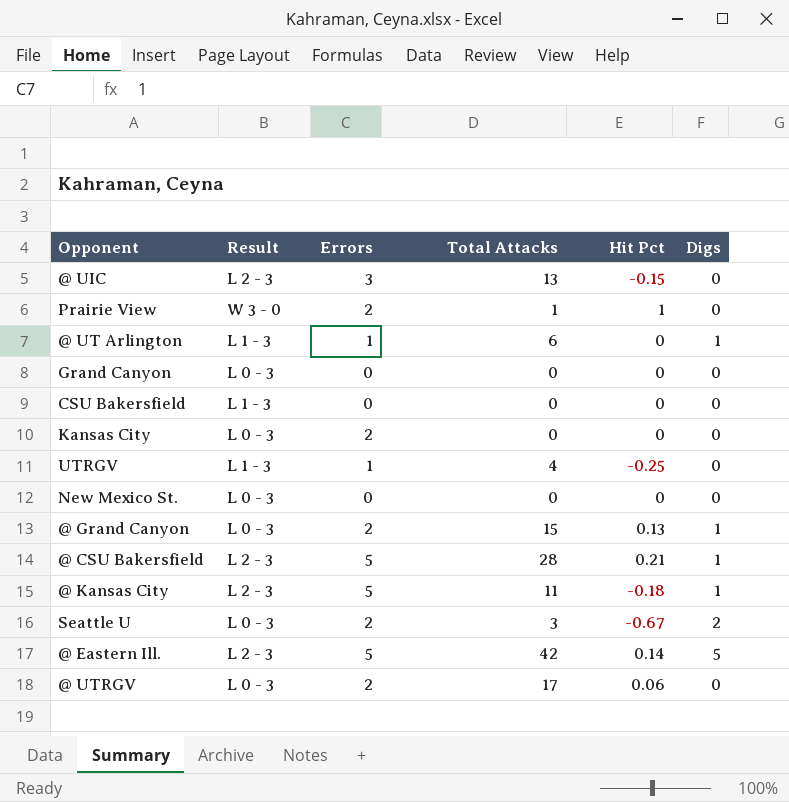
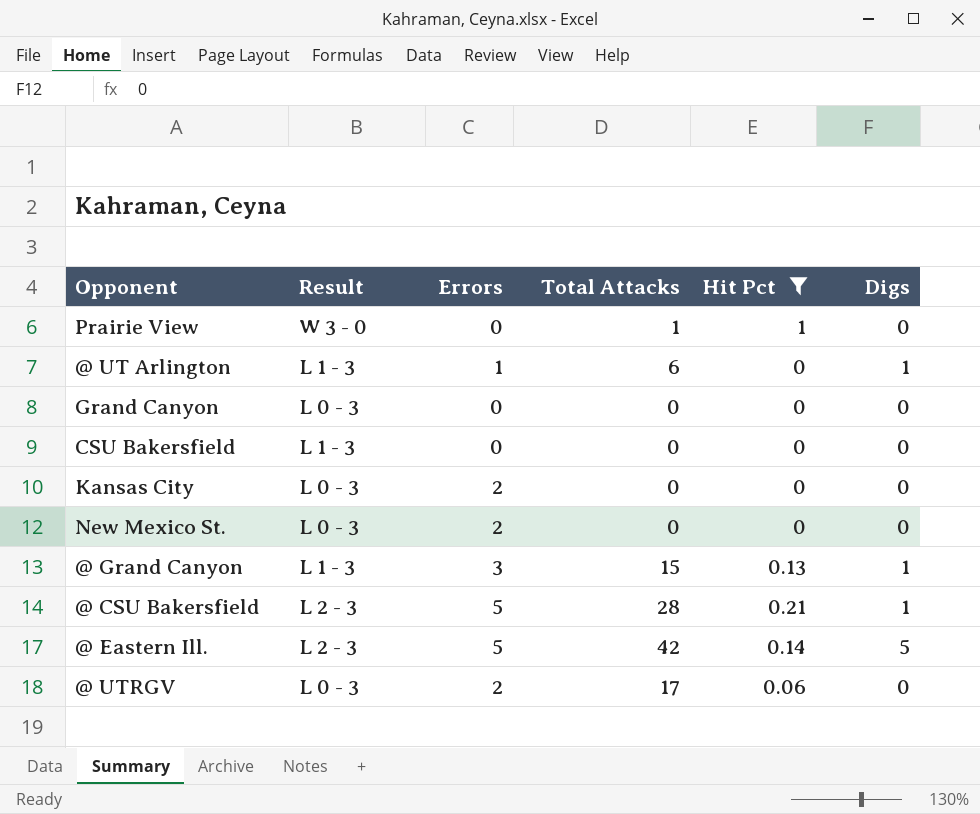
filter: none -> Hit Pct >= 0
Prairie View | Errors: 2 -> 0
New Mexico St. | Errors: 0 -> 2
@ Grand Canyon | Result: L 0 - 3 -> L 1 - 3
@ Grand Canyon | Errors: 2 -> 3

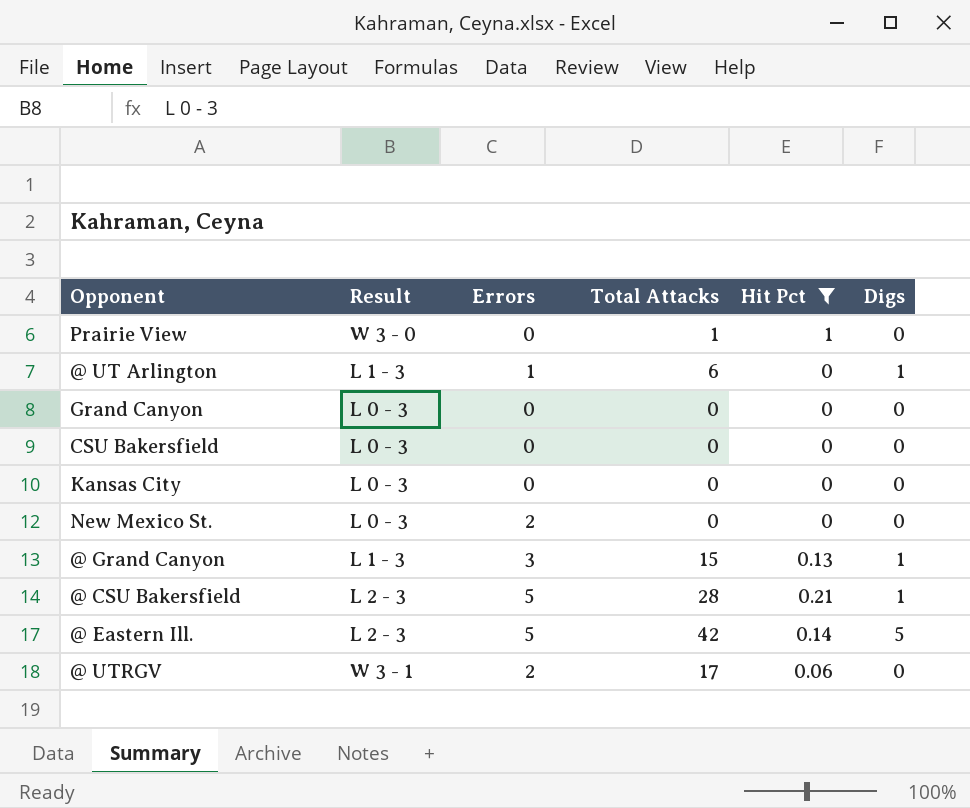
CSU Bakersfield | Result: L 1 - 3 -> L 0 - 3
Kansas City | Errors: 2 -> 0
@ UTRGV | Result: L 0 - 3 -> W 3 - 1

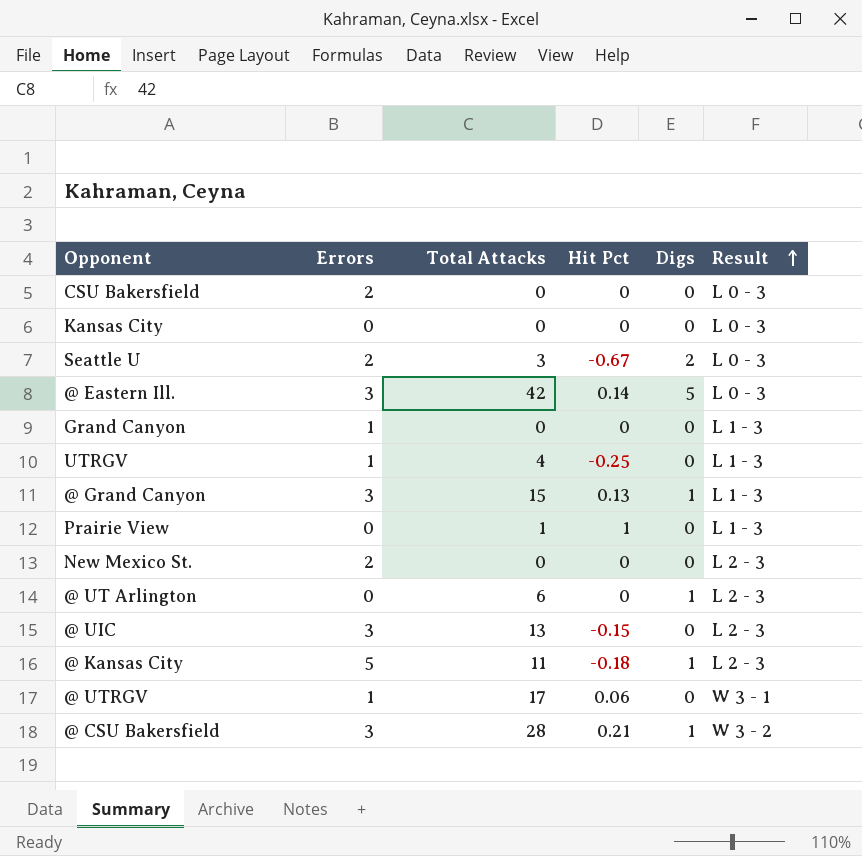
filter: Hit Pct >= 0 -> none
row order: none -> Result ascending
column Result | position: 2 -> 6
CSU Bakersfield | Errors: 0 -> 2
@ Eastern Ill. | Errors: 5 -> 3
@ Eastern Ill. | Result: L 2 - 3 -> L 0 - 3
Grand Canyon | Errors: 0 -> 1
Grand Canyon | Result: L 0 - 3 -> L 1 - 3
Prairie View | Result: W 3 - 0 -> L 1 - 3
New Mexico St. | Result: L 0 - 3 -> L 2 - 3
@ UT Arlington | Errors: 1 -> 0
@ UT Arlington | Result: L 1 - 3 -> L 2 - 3
@ UTRGV | Errors: 2 -> 1
@ CSU Bakersfield | Errors: 5 -> 3
@ CSU Bakersfield | Result: L 2 - 3 -> W 3 - 2

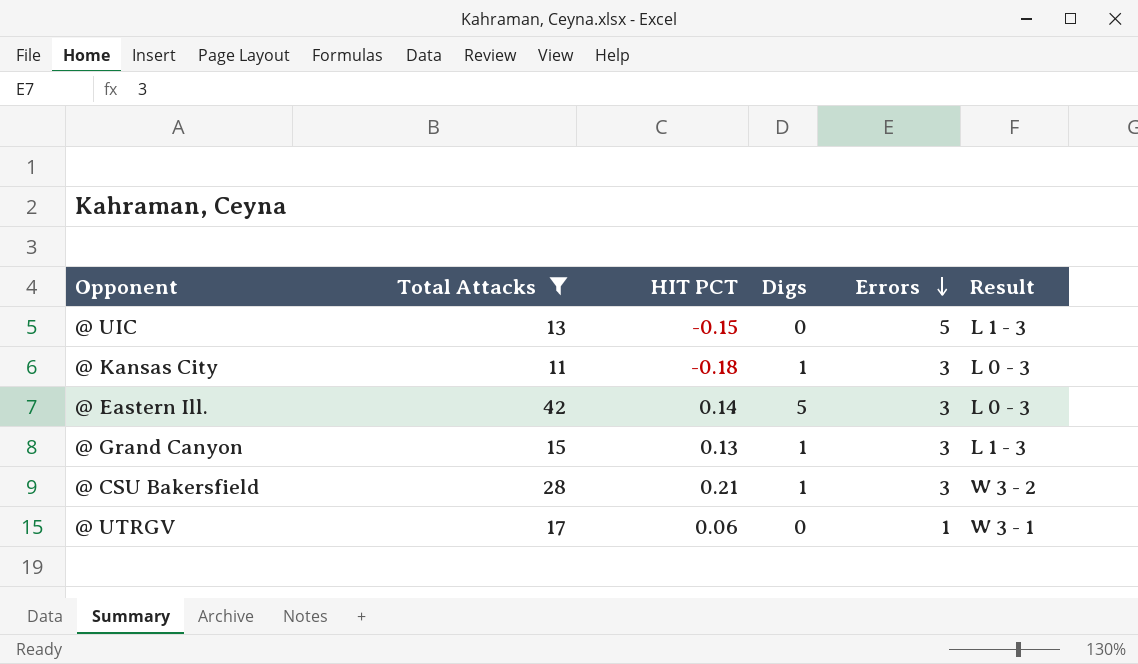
filter: none -> Total Attacks >= 11
row order: Result ascending -> Errors descending
column name: Hit Pct -> HIT PCT
column Errors | position: 2 -> 5
@ UIC | Errors: 3 -> 5
@ UIC | Result: L 2 - 3 -> L 1 - 3
@ Kansas City | Errors: 5 -> 3
@ Kansas City | Result: L 2 - 3 -> L 0 - 3

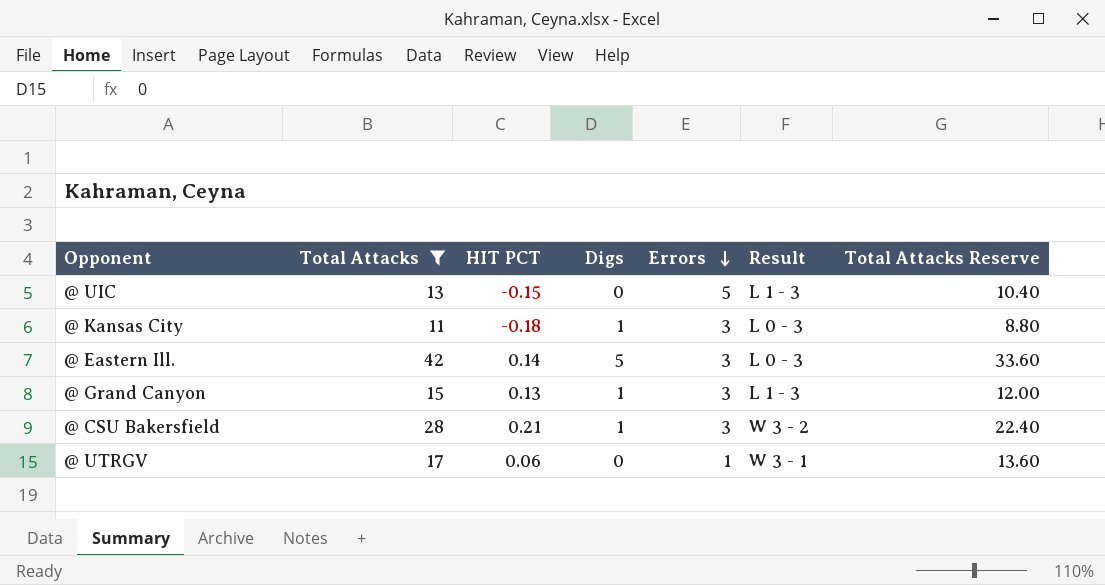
column Total Attacks Reserve | formula: none -> [Total Attacks] * 0.8

